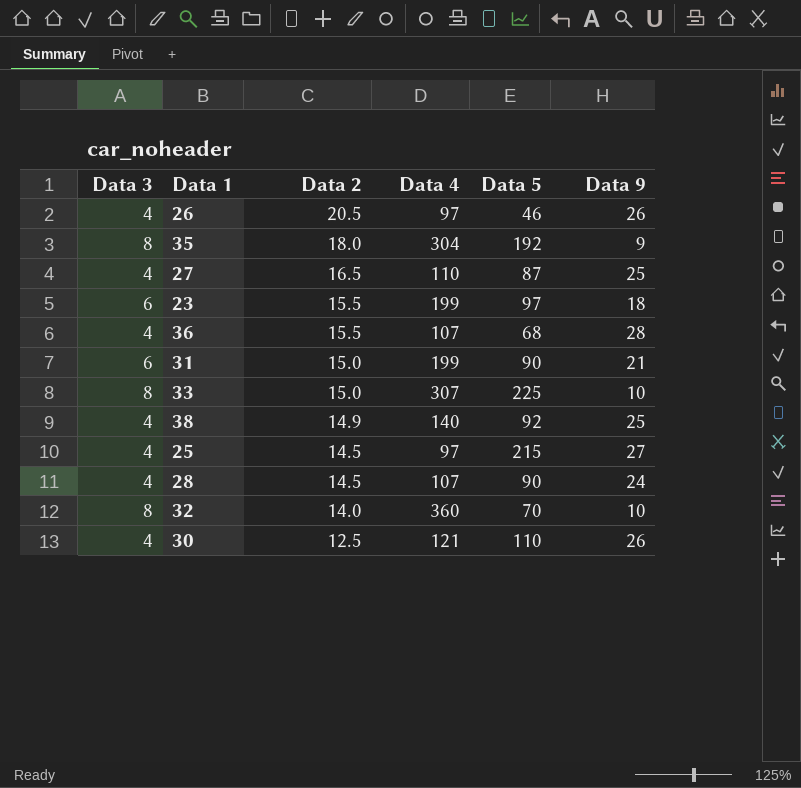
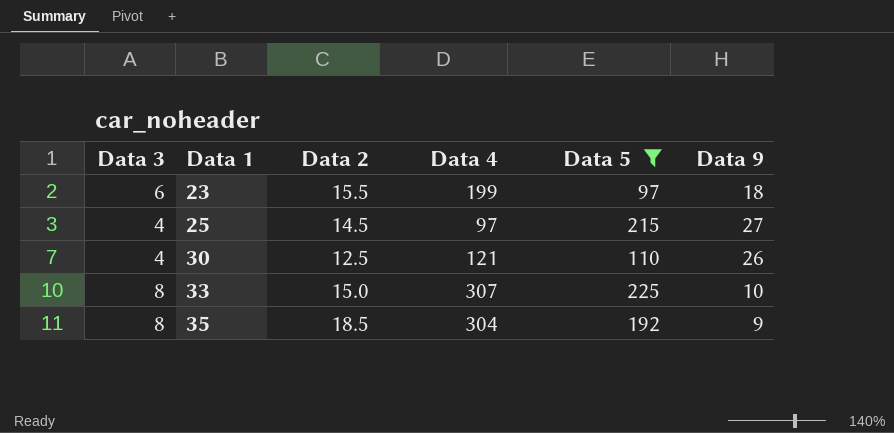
filter: none -> Data 5 >= 97
row order: Data 2 descending -> Data 1 ascending
35 | Data 2: 18.0 -> 18.5

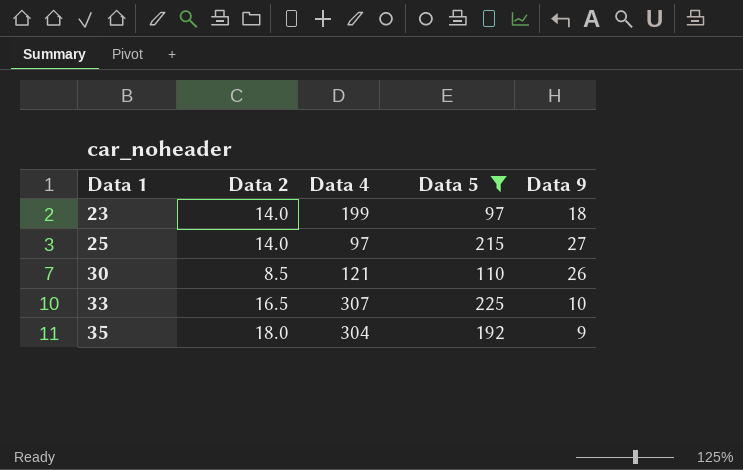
column Data 3 | position: 1 -> none
23 | Data 2: 15.5 -> 14.0
25 | Data 2: 14.5 -> 14.0
30 | Data 2: 12.5 -> 8.5
33 | Data 2: 15.0 -> 16.5
35 | Data 2: 18.5 -> 18.0

